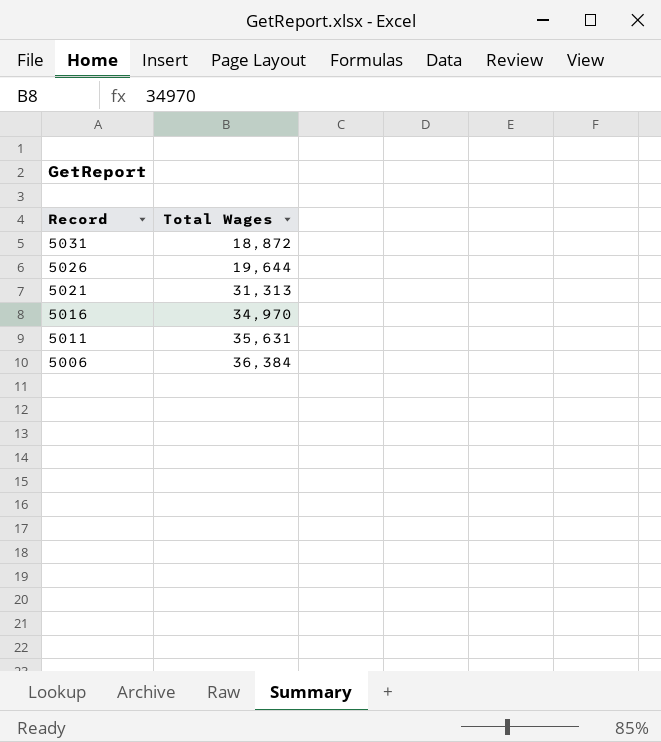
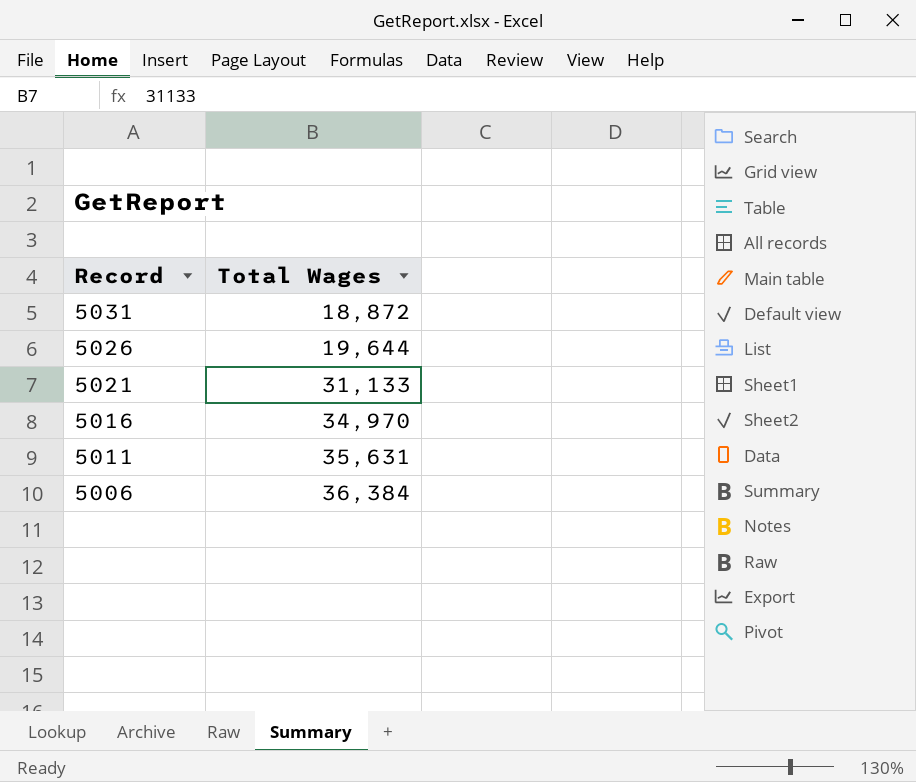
5021 | Total Wages: 31,313 -> 31,133

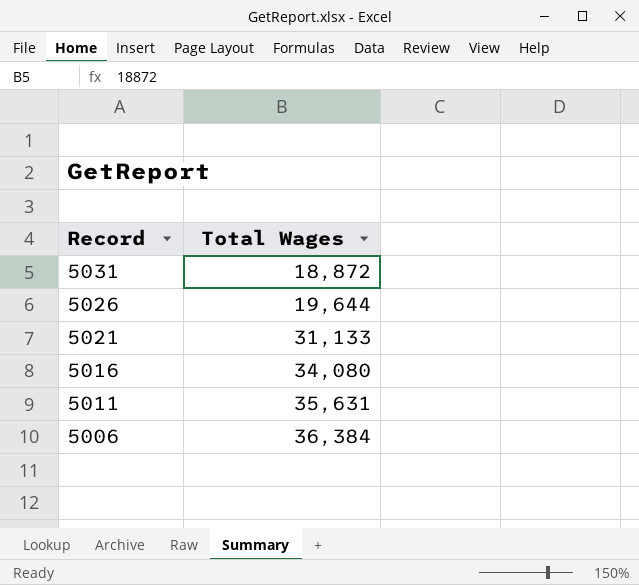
5016 | Total Wages: 34,970 -> 34,080

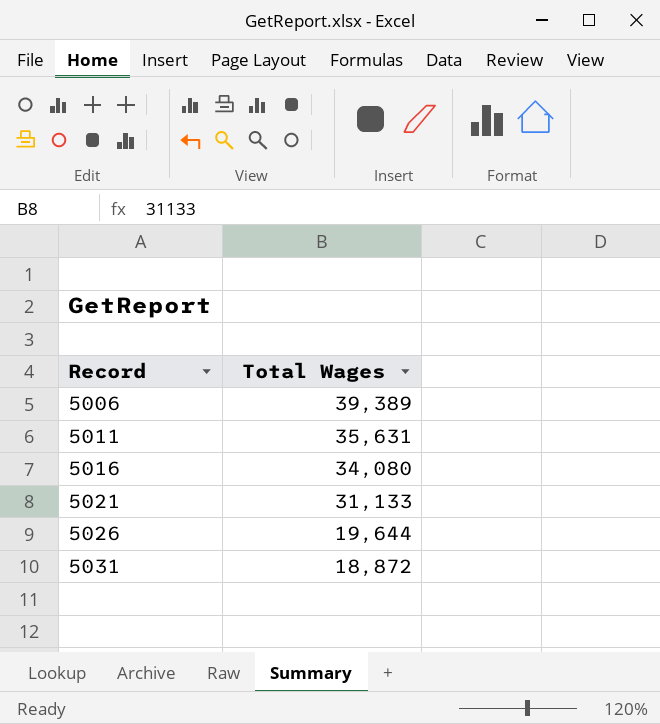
row order: Record descending -> Record ascending
5006 | Total Wages: 36,384 -> 39,389

